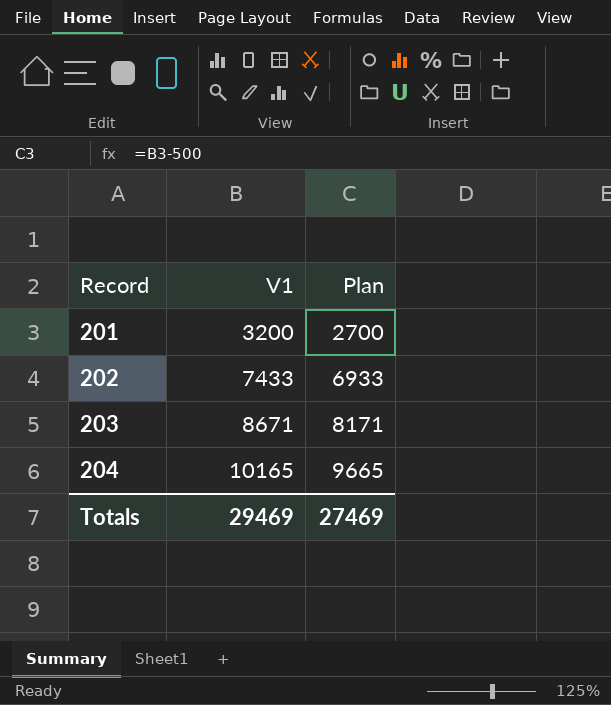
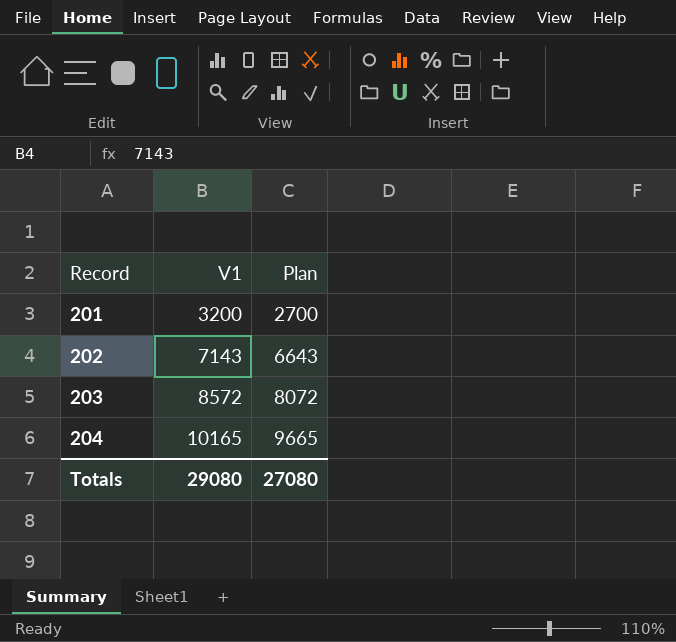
202 | V1: 7433 -> 7143
202 | Plan: 6933 -> 6643
203 | V1: 8671 -> 8572
203 | Plan: 8171 -> 8072
Totals | V1: 29469 -> 29080
Totals | Plan: 27469 -> 27080

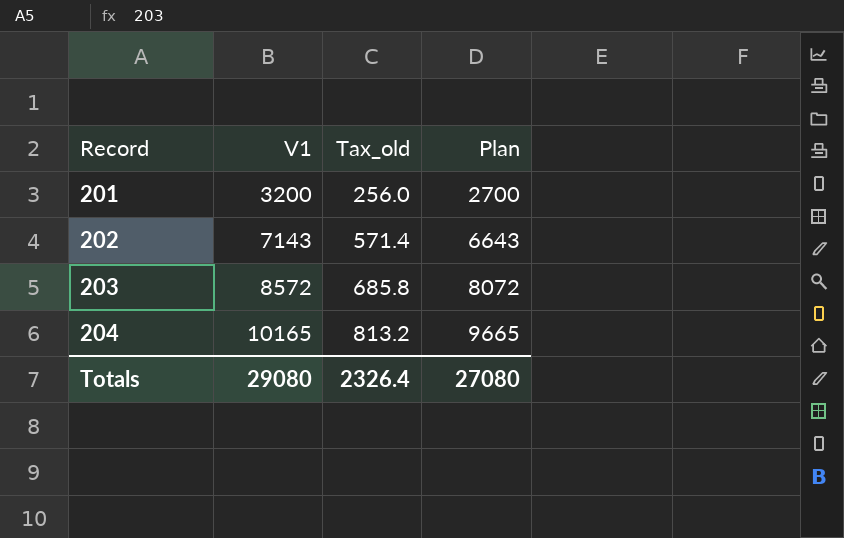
column Tax_old | formula: none -> [V1] * 0.08

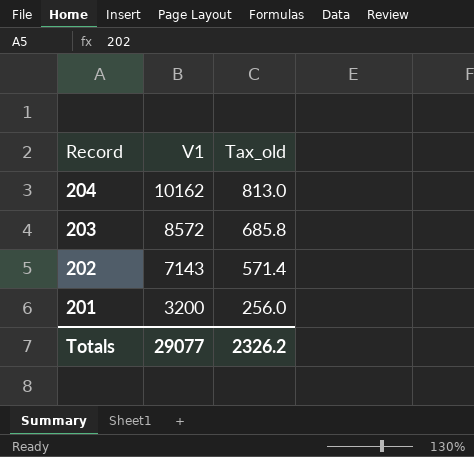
row order: Record ascending -> Record descending
column Plan | formula: [V1] - 500 -> none
204 | V1: 10165 -> 10162
204 | Tax_old: 813.2 -> 813.0
Totals | V1: 29080 -> 29077
Totals | Tax_old: 2326.4 -> 2326.2

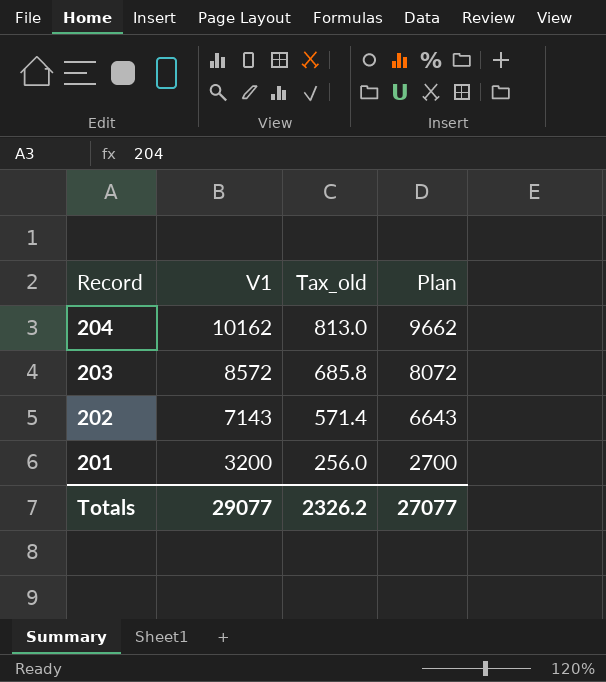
column Plan | formula: none -> [V1] - 500

